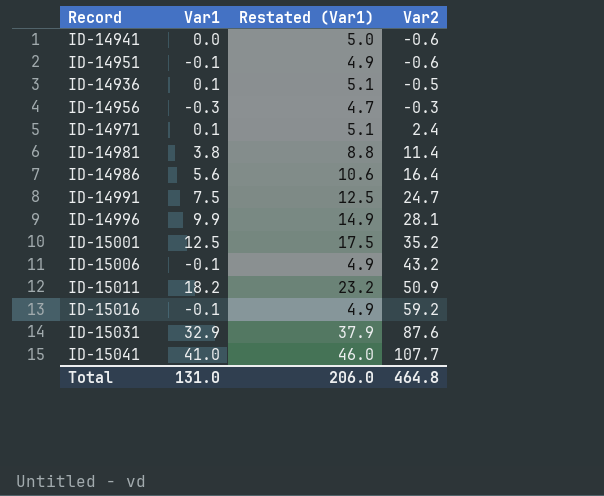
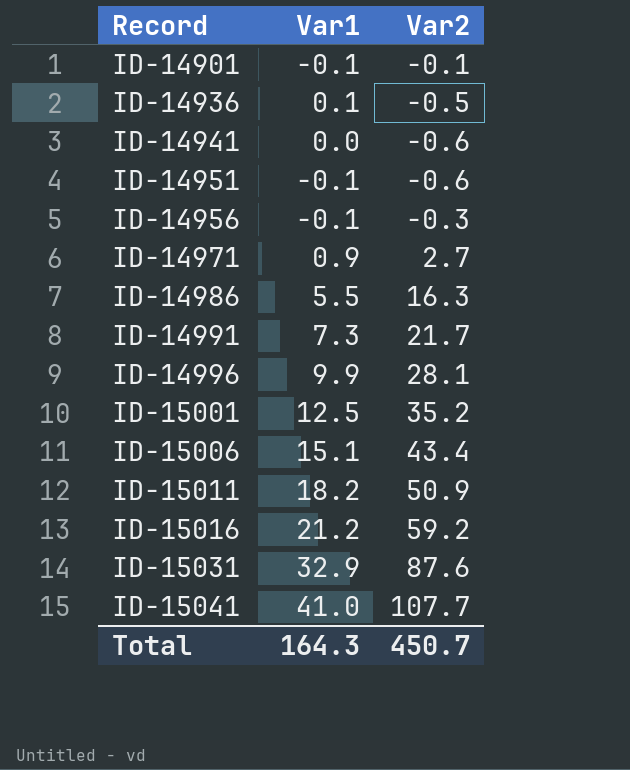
row order: Var2 ascending -> Record ascending
column Restated (Var1) | formula: [Var1] + 5 -> none
row ID-14981: 3.8 | 8.8 | 11.4 -> none
row ID-14901: none -> -0.1 | -0.1
ID-14956 | Var1: -0.3 -> -0.1
ID-14971 | Var1: 0.1 -> 0.9
ID-14971 | Var2: 2.4 -> 2.7
ID-14986 | Var1: 5.6 -> 5.5
ID-14986 | Var2: 16.4 -> 16.3
ID-14991 | Var1: 7.5 -> 7.3
ID-14991 | Var2: 24.7 -> 21.7
ID-15006 | Var1: -0.1 -> 15.1
ID-15006 | Var2: 43.2 -> 43.4
ID-15016 | Var1: -0.1 -> 21.2
Total | Var1: 131.0 -> 164.3
Total | Var2: 464.8 -> 450.7

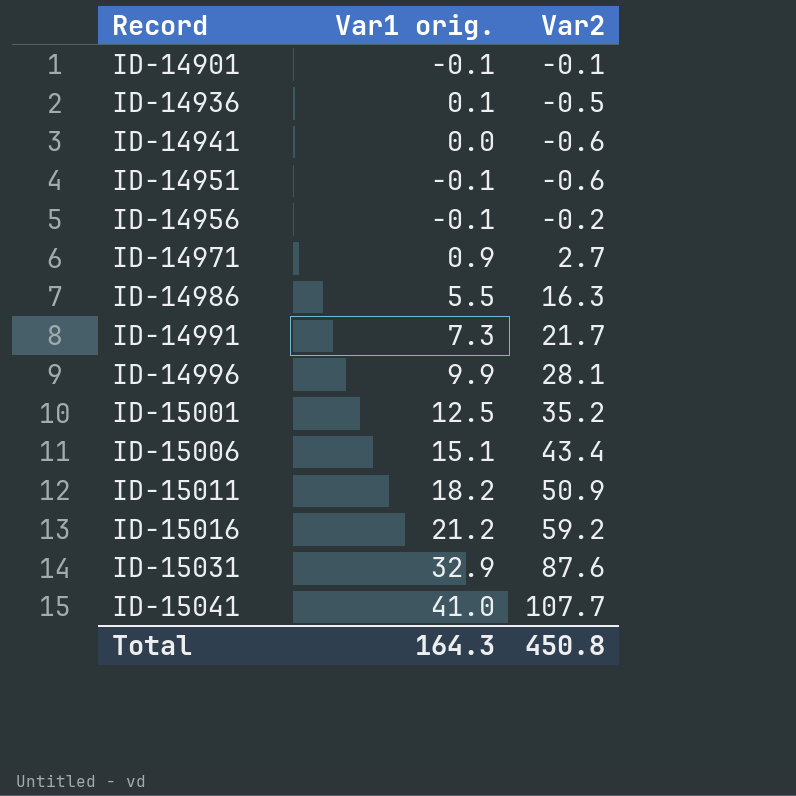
column name: Var1 -> Var1 orig.
ID-14956 | Var2: -0.3 -> -0.2
Total | Var2: 450.7 -> 450.8

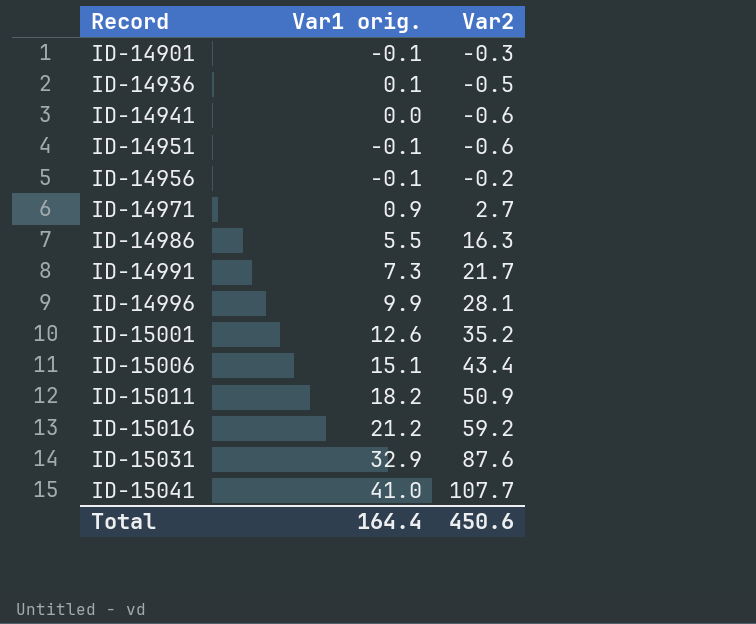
ID-14901 | Var2: -0.1 -> -0.3
ID-15001 | Var1 orig.: 12.5 -> 12.6
Total | Var1 orig.: 164.3 -> 164.4
Total | Var2: 450.8 -> 450.6

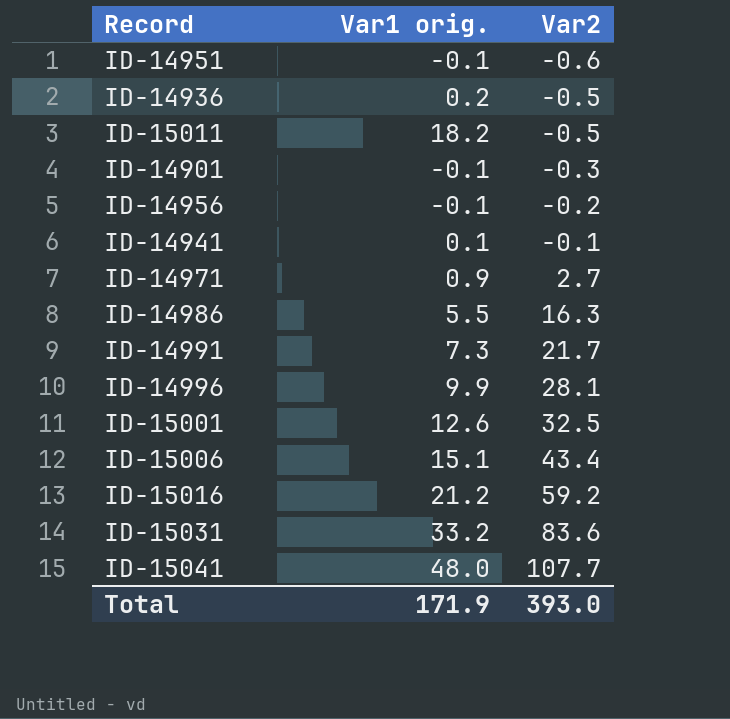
row order: Record ascending -> Var2 ascending
ID-14936 | Var1 orig.: 0.1 -> 0.2
ID-15011 | Var2: 50.9 -> -0.5
ID-14941 | Var1 orig.: 0.0 -> 0.1
ID-14941 | Var2: -0.6 -> -0.1
ID-15001 | Var2: 35.2 -> 32.5
ID-15031 | Var1 orig.: 32.9 -> 33.2
ID-15031 | Var2: 87.6 -> 83.6
ID-15041 | Var1 orig.: 41.0 -> 48.0
Total | Var1 orig.: 164.4 -> 171.9
Total | Var2: 450.6 -> 393.0

